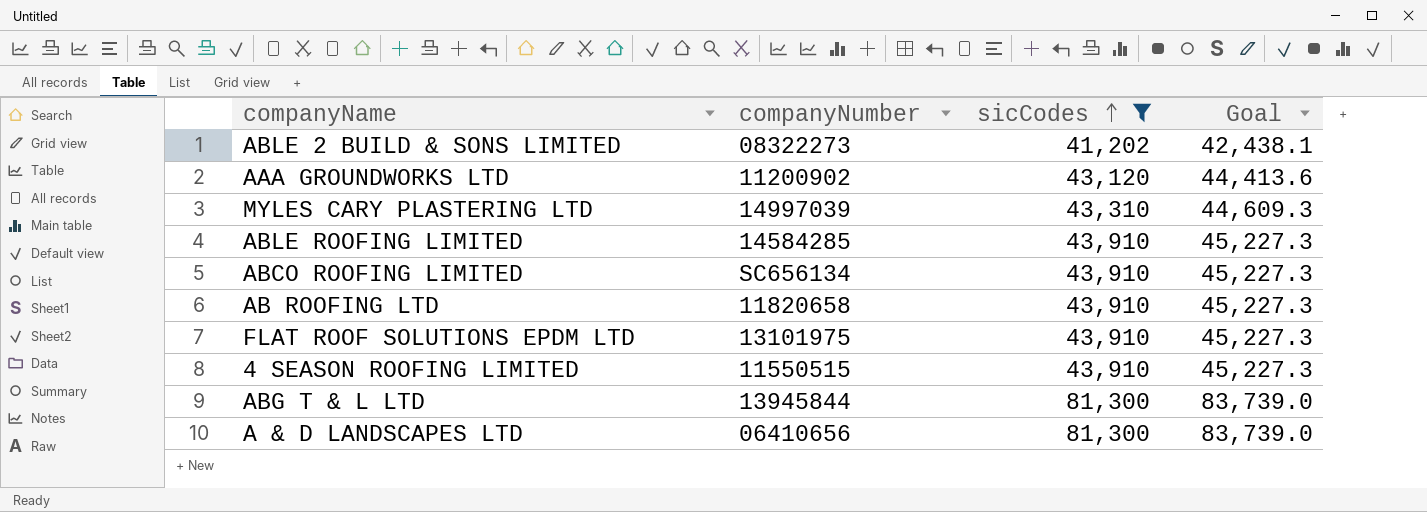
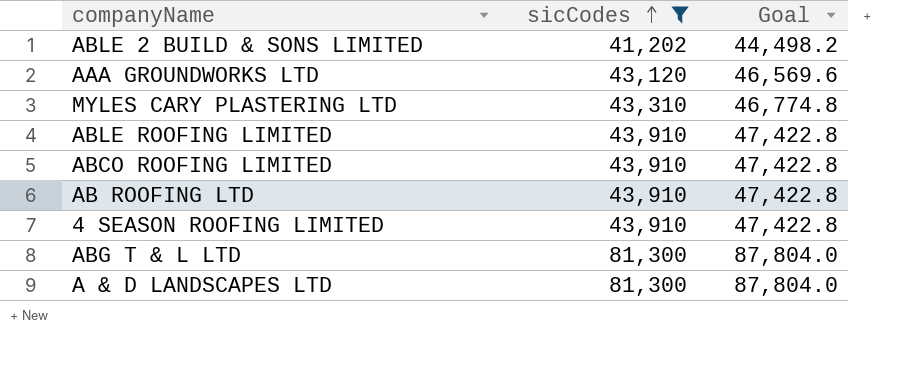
column companyNumber | position: 2 -> none
column Goal | formula: [sicCodes] * 1.03 -> [sicCodes] * 1.08
row FLAT ROOF SOLUTIONS EPDM LTD: 13101975 | 43,910 | 45,227.3 -> none

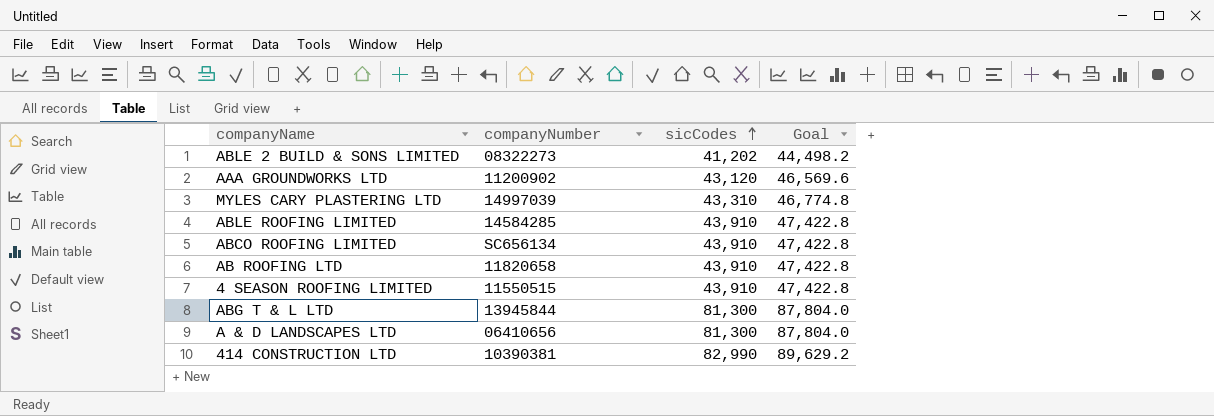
filter: sicCodes != 82,990 -> none
column companyNumber | position: none -> 2

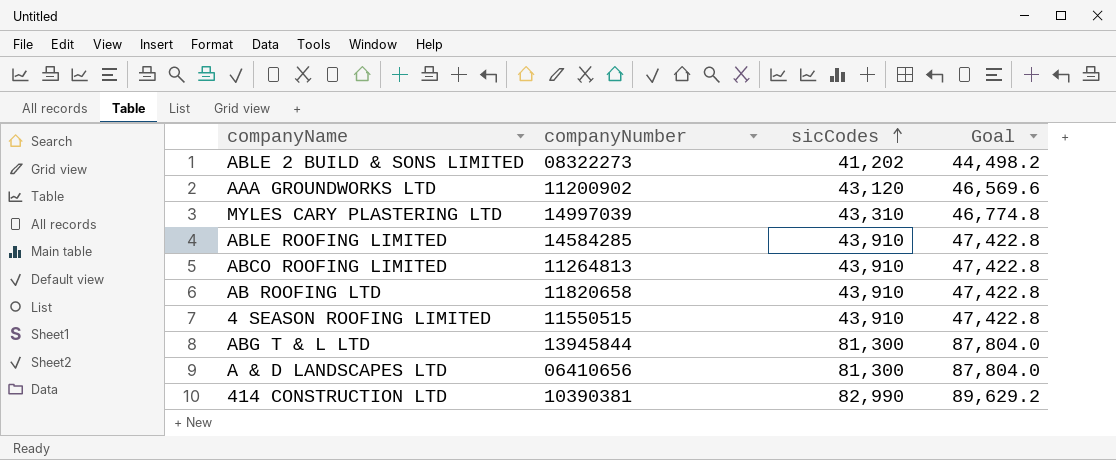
ABCO ROOFING LIMITED | companyNumber: SC656134 -> 11264813

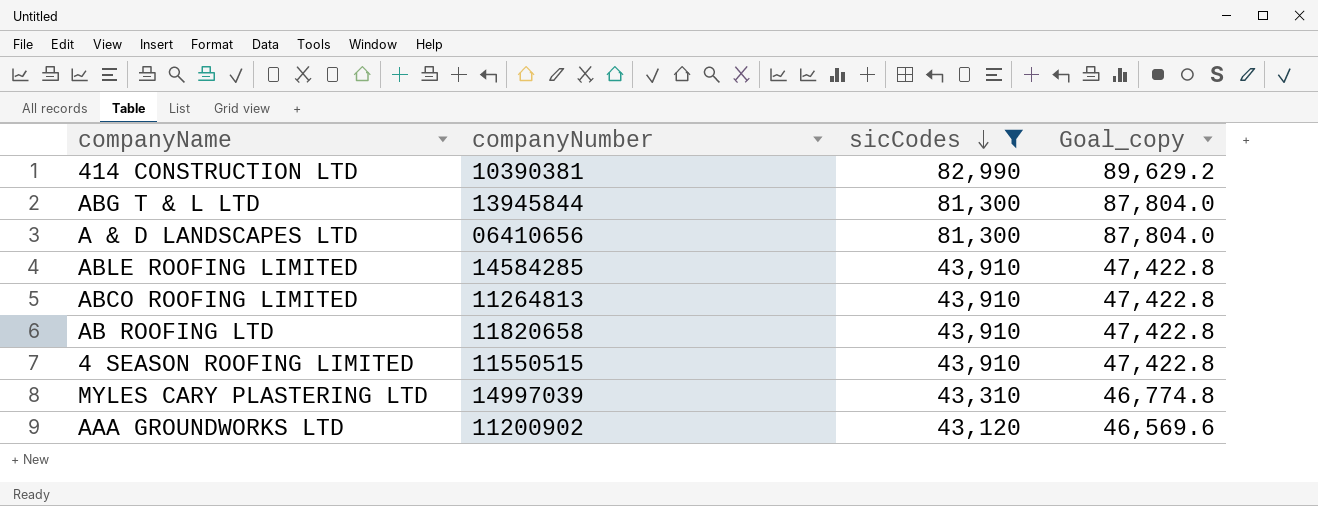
filter: none -> sicCodes != 41,202
row order: sicCodes ascending -> sicCodes descending
column name: Goal -> Goal_copy

